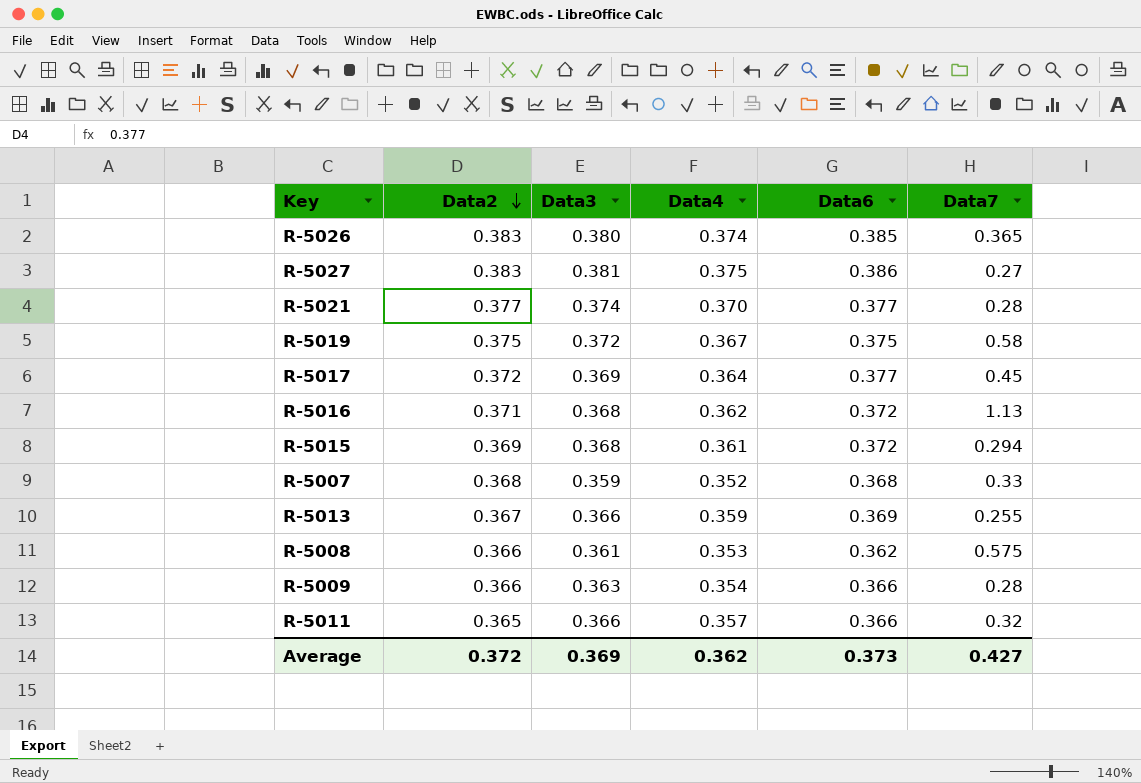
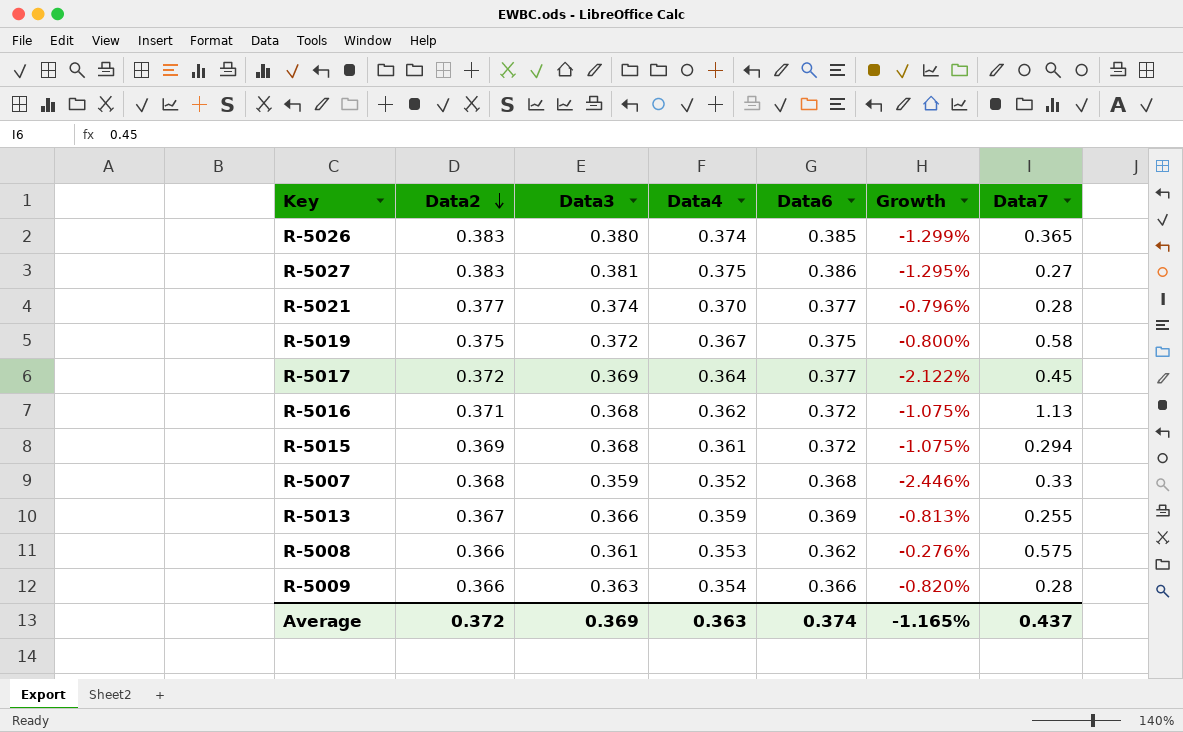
column Growth | formula: none -> ([Data3] - [Data6]) / [Data6]
row R-5011: 0.365 | 0.366 | 0.357 | 0.366 | 0.32 -> none
Average | Data4: 0.362 -> 0.363
Average | Data6: 0.373 -> 0.374
Average | Data7: 0.427 -> 0.437

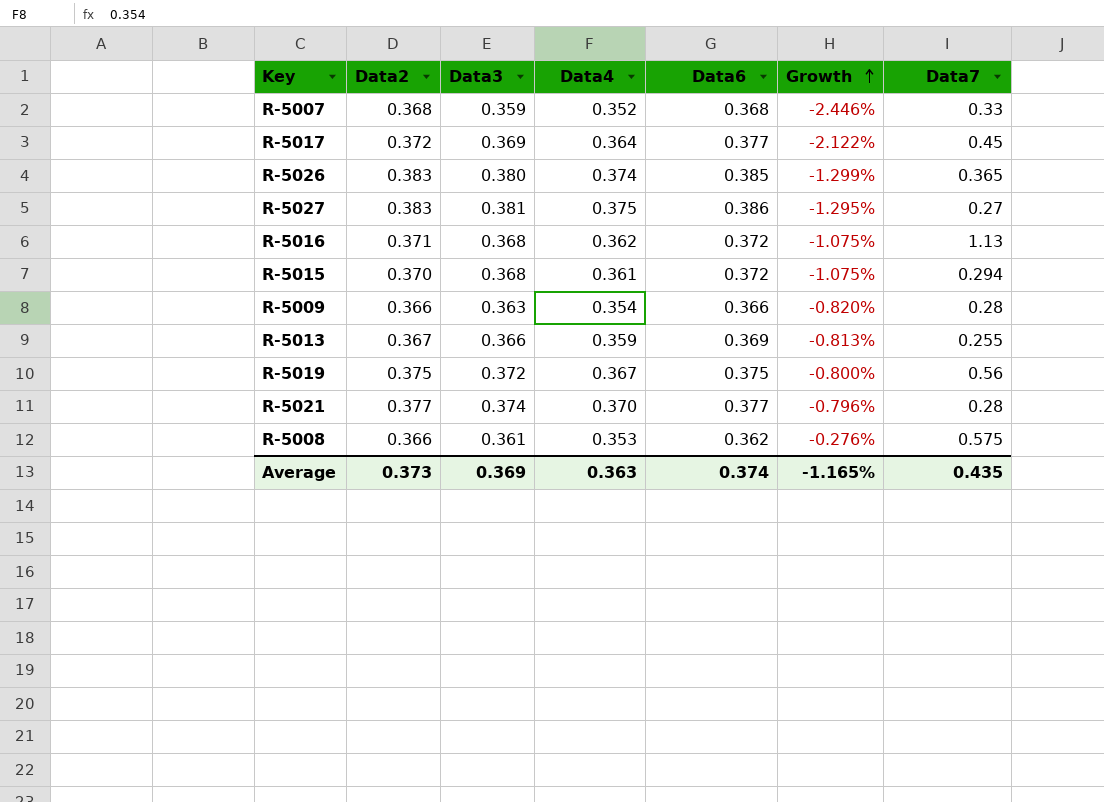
row order: Data2 descending -> Growth ascending
R-5015 | Data2: 0.369 -> 0.370
R-5019 | Data7: 0.58 -> 0.56
Average | Data2: 0.372 -> 0.373
Average | Data7: 0.437 -> 0.435

